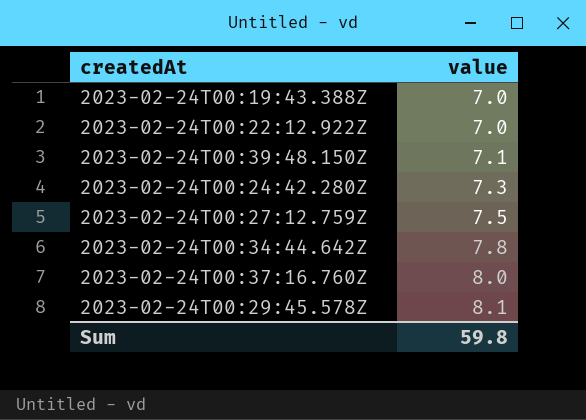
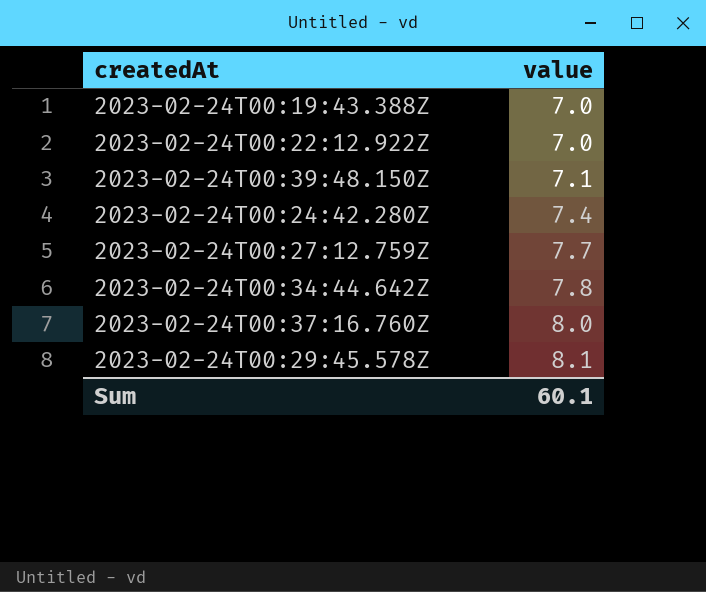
2023-02-24T00:24:42.280Z | value: 7.3 -> 7.4
2023-02-24T00:27:12.759Z | value: 7.5 -> 7.7
Sum | value: 59.8 -> 60.1

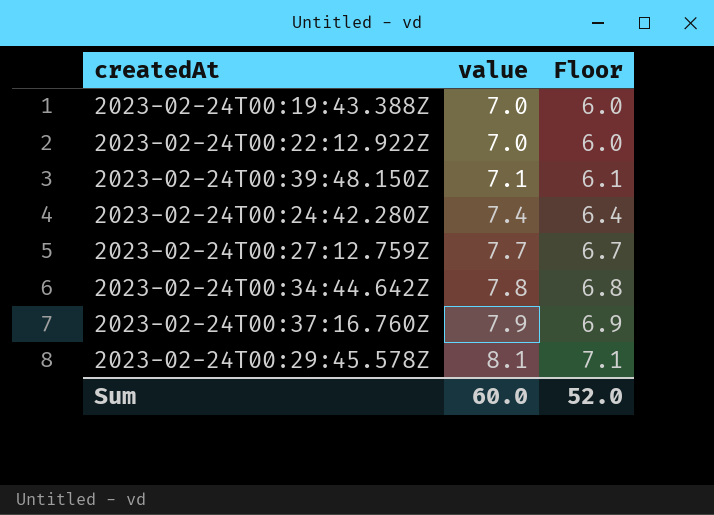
column Floor | formula: none -> [value] - 1
2023-02-24T00:37:16.760Z | value: 8.0 -> 7.9
Sum | value: 60.1 -> 60.0

